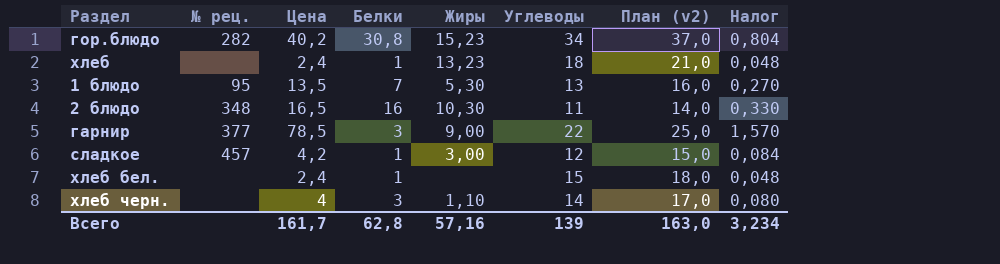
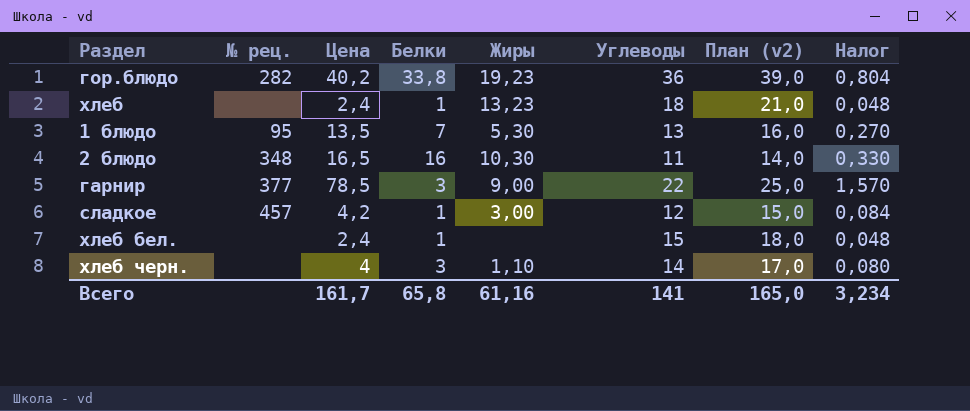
гор.блюдо | Белки: 30,8 -> 33,8
гор.блюдо | Жиры: 15,23 -> 19,23
гор.блюдо | Углеводы: 34 -> 36
гор.блюдо | План (v2): 37,0 -> 39,0
Всего | Белки: 62,8 -> 65,8
Всего | Жиры: 57,16 -> 61,16
Всего | Углеводы: 139 -> 141
Всего | План (v2): 163,0 -> 165,0

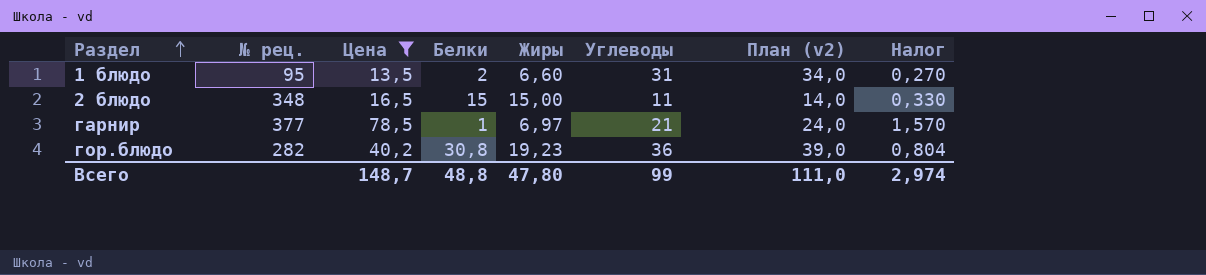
filter: none -> Цена >= 13,5
row order: none -> Раздел ascending
1 блюдо | Белки: 7 -> 2
1 блюдо | Жиры: 5,30 -> 6,60
1 блюдо | Углеводы: 13 -> 31
1 блюдо | План (v2): 16,0 -> 34,0
2 блюдо | Белки: 16 -> 15
2 блюдо | Жиры: 10,30 -> 15,00
гарнир | Белки: 3 -> 1
гарнир | Жиры: 9,00 -> 6,97
гарнир | Углеводы: 22 -> 21
гарнир | План (v2): 25,0 -> 24,0
гор.блюдо | Белки: 33,8 -> 30,8
Всего | Цена: 161,7 -> 148,7
Всего | Белки: 65,8 -> 48,8
Всего | Жиры: 61,16 -> 47,80
Всего | Углеводы: 141 -> 99
Всего | План (v2): 165,0 -> 111,0
Всего | Налог: 3,234 -> 2,974

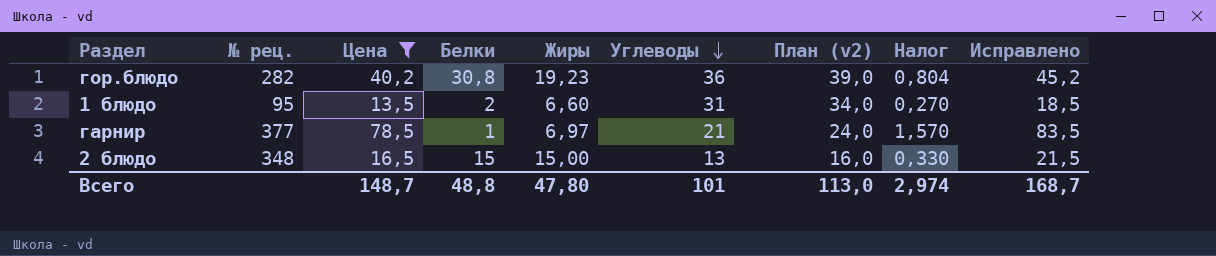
row order: Раздел ascending -> Углеводы descending
column Исправлено | formula: none -> [Цена] + 5
2 блюдо | Углеводы: 11 -> 13
2 блюдо | План (v2): 14,0 -> 16,0
Всего | Углеводы: 99 -> 101
Всего | План (v2): 111,0 -> 113,0

